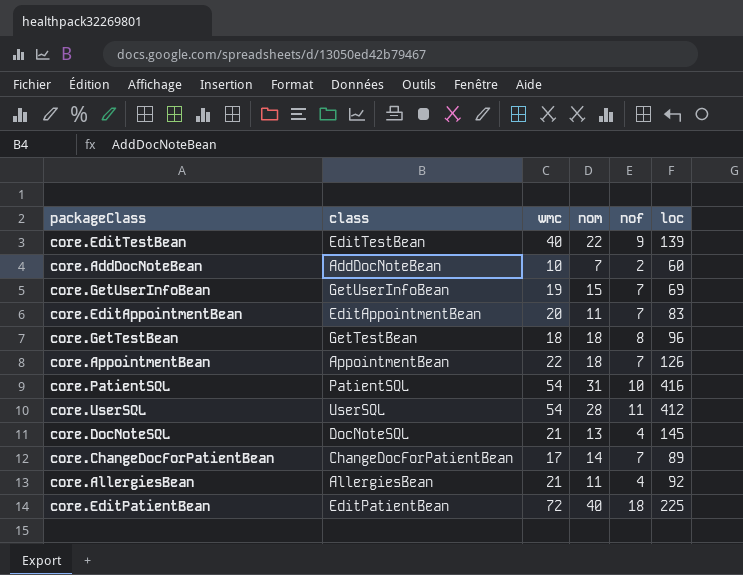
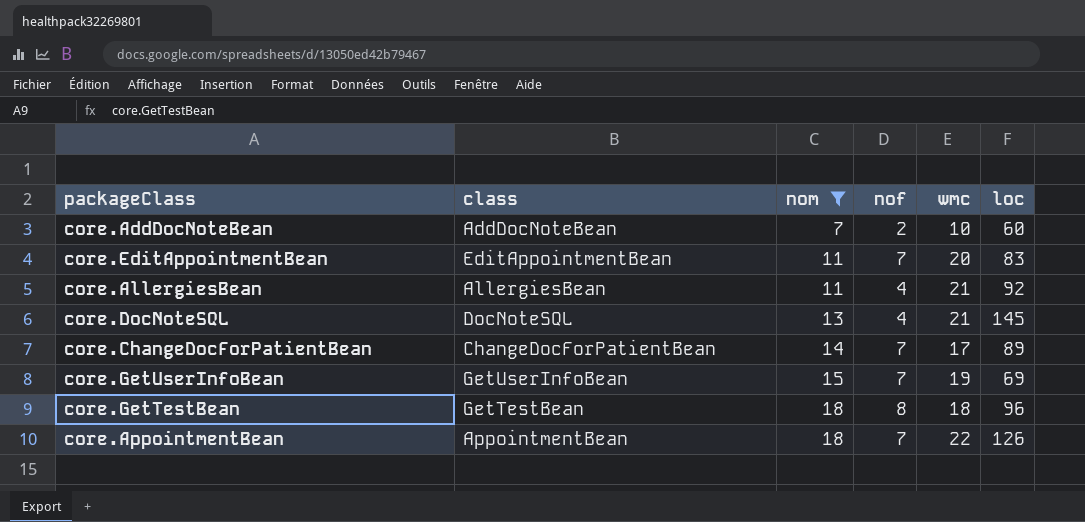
filter: none -> nom <= 18
row order: none -> nom ascending
column wmc | position: 3 -> 5

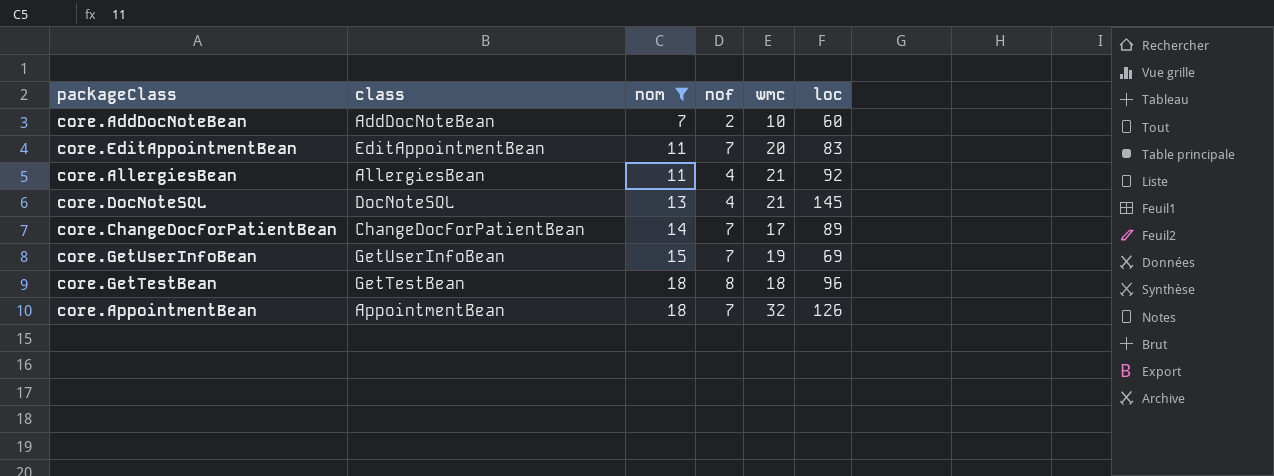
core.AppointmentBean | wmc: 22 -> 32

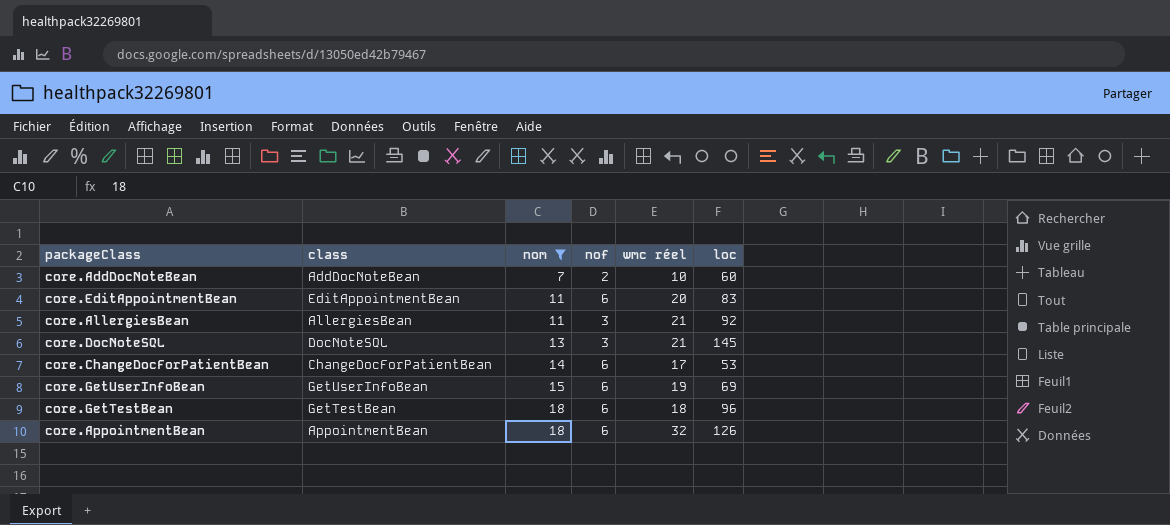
column name: wmc -> wmc réel
core.EditAppointmentBean | nof: 7 -> 6
core.AllergiesBean | nof: 4 -> 3
core.DocNoteSQL | nof: 4 -> 3
core.ChangeDocForPatientBean | nof: 7 -> 6
core.ChangeDocForPatientBean | loc: 89 -> 53
core.GetUserInfoBean | nof: 7 -> 6
core.GetTestBean | nof: 8 -> 6
core.AppointmentBean | nof: 7 -> 6

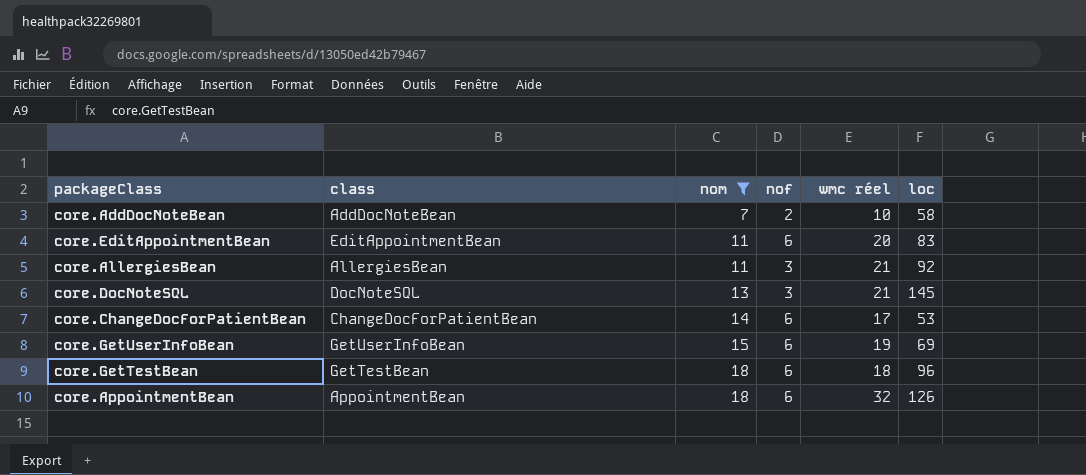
core.AddDocNoteBean | loc: 60 -> 58

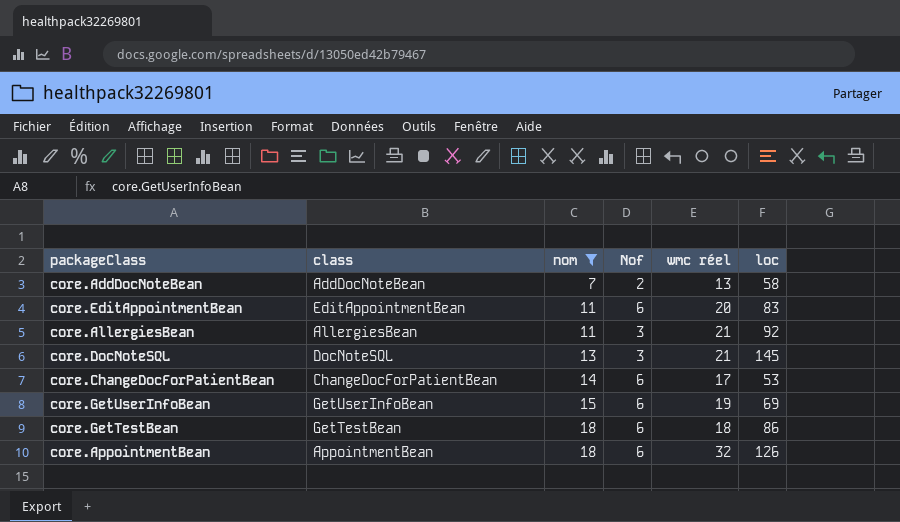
column name: nof -> Nof
core.AddDocNoteBean | wmc réel: 10 -> 13
core.GetTestBean | loc: 96 -> 86

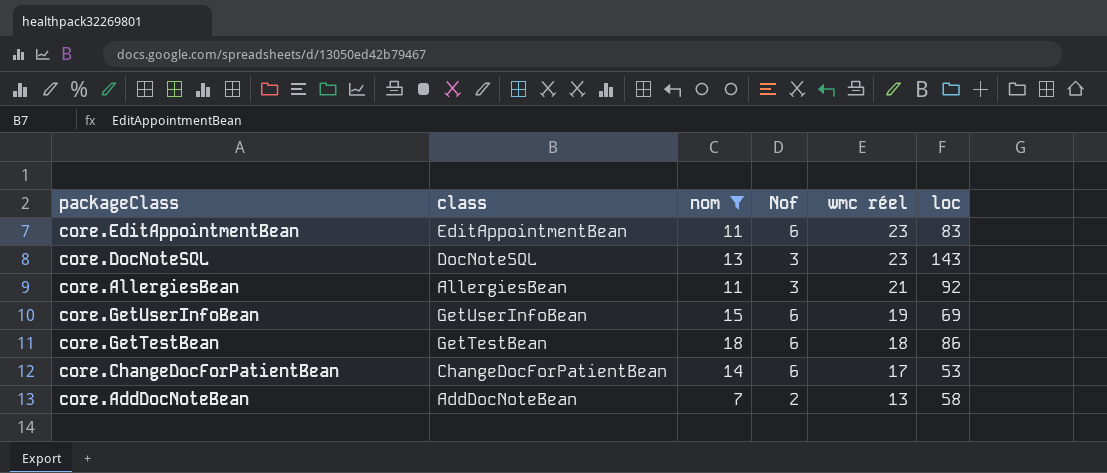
row order: nom ascending -> wmc réel descending
row core.AppointmentBean: AppointmentBean | 18 | 6 | 32 | 126 -> none
core.EditAppointmentBean | wmc réel: 20 -> 23
core.DocNoteSQL | wmc réel: 21 -> 23
core.DocNoteSQL | loc: 145 -> 143

